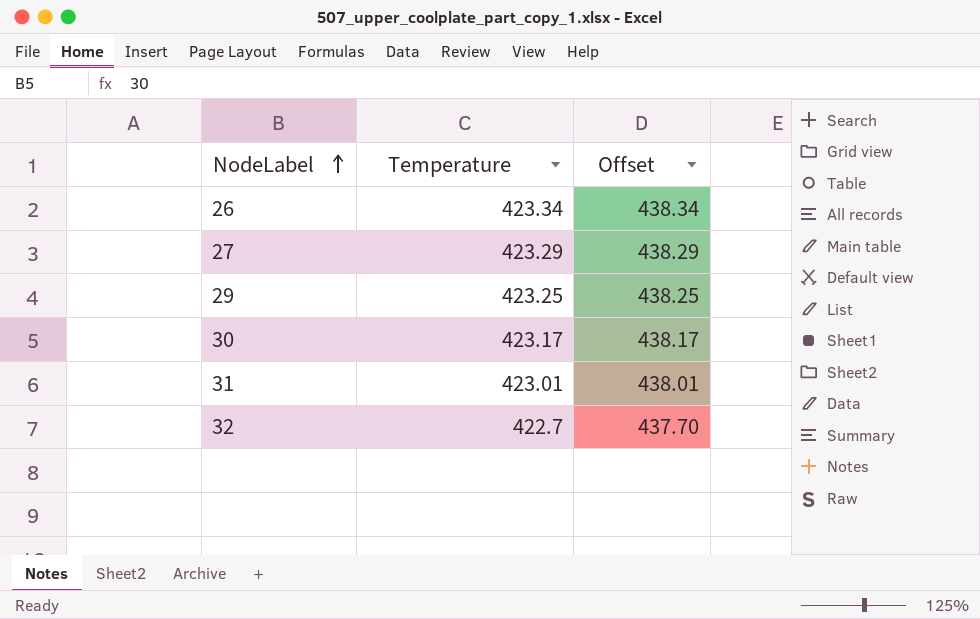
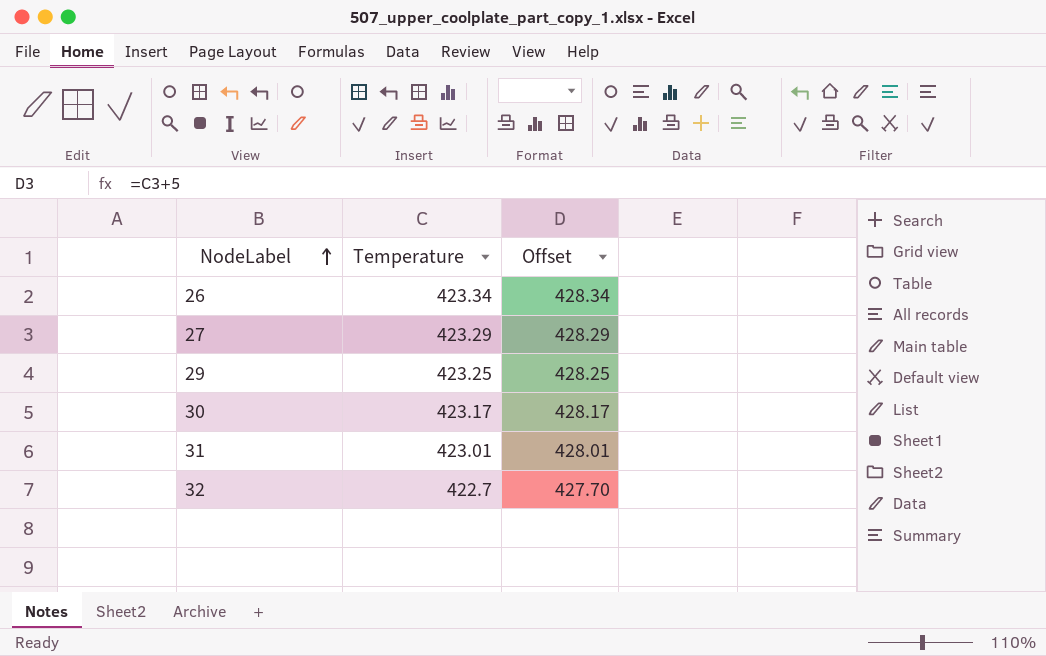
column Offset | formula: [Temperature] + 15 -> [Temperature] + 5

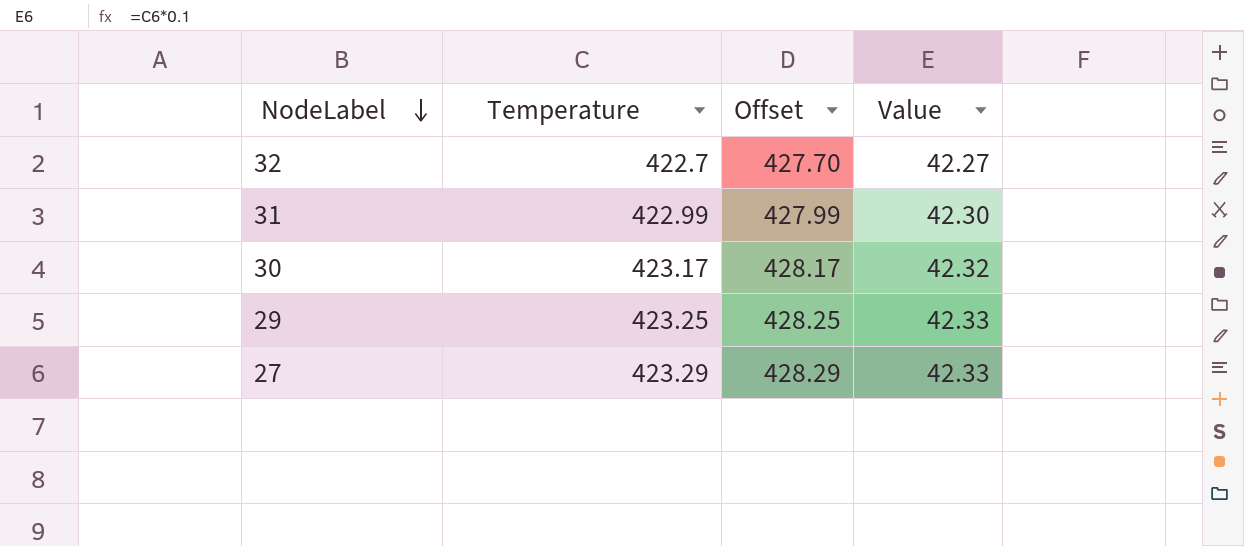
row order: NodeLabel ascending -> NodeLabel descending
column Value | formula: none -> [Temperature] * 0.1
row 26: 423.34 | 428.34 -> none
31 | Temperature: 423.01 -> 422.99
31 | Offset: 428.01 -> 427.99

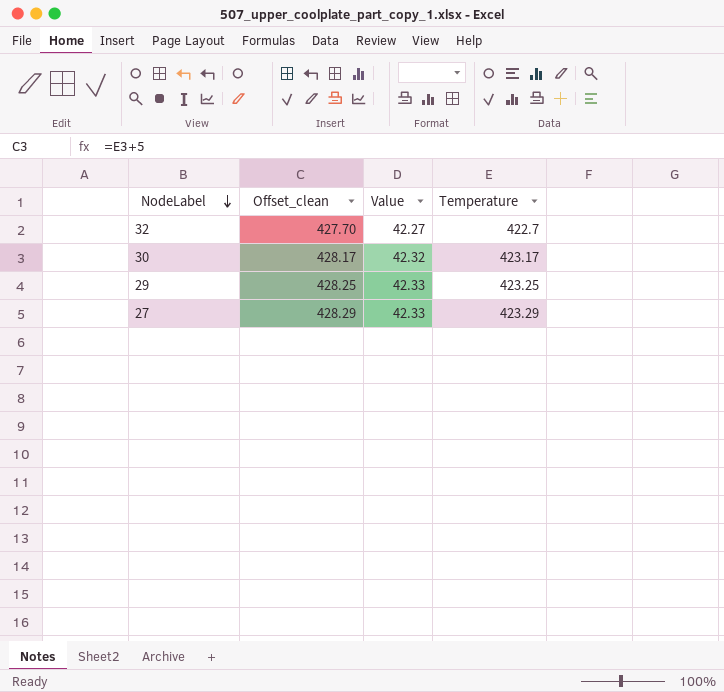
column name: Offset -> Offset_clean
column Temperature | position: 2 -> 4
row 31: 422.99 | 427.99 | 42.30 -> none

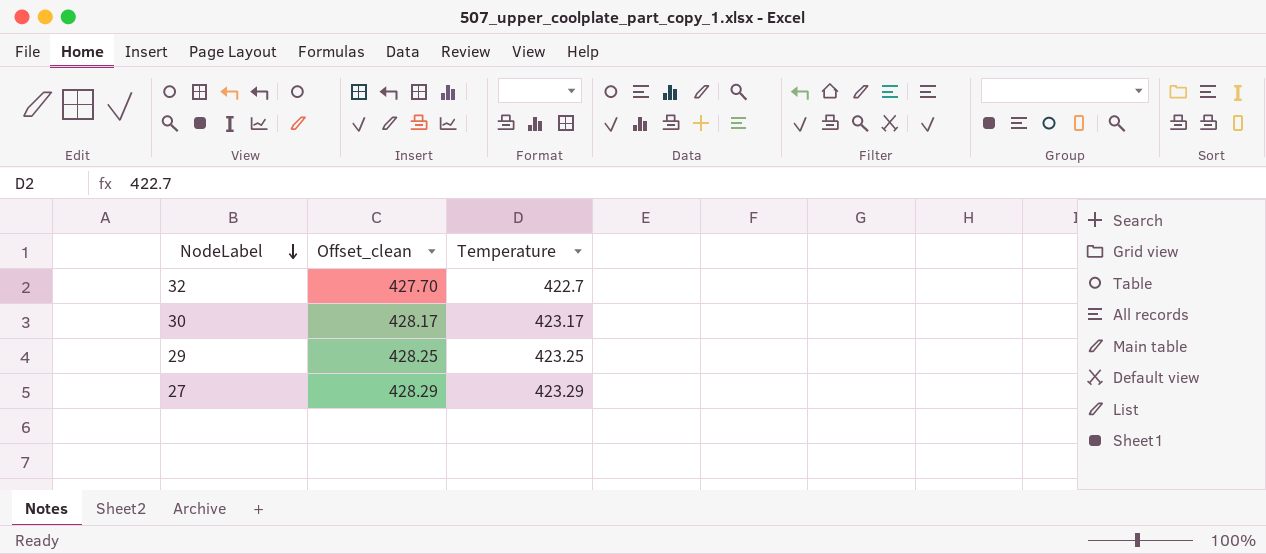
column Value | formula: [Temperature] * 0.1 -> none

